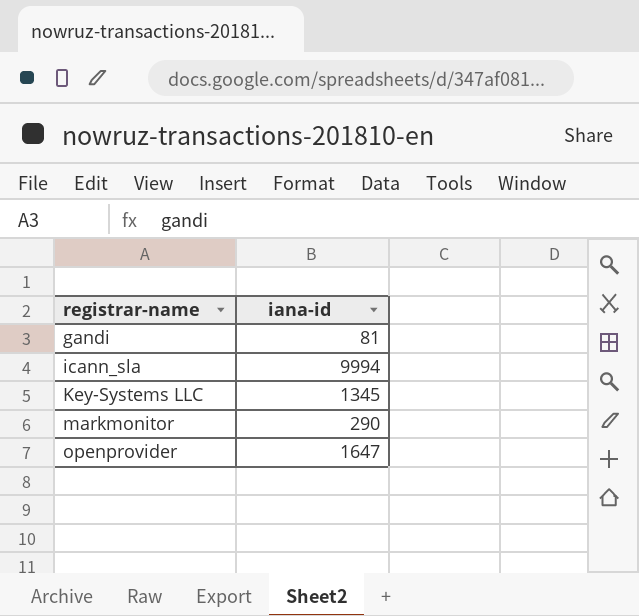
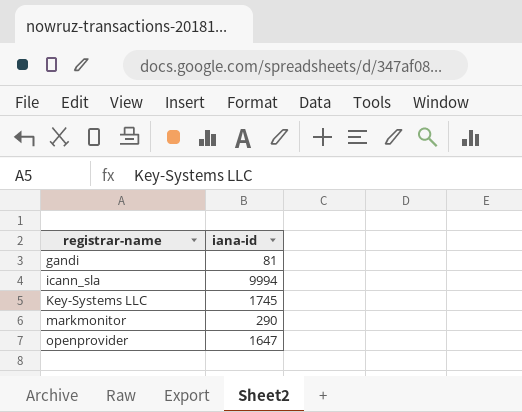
Key-Systems LLC | iana-id: 1345 -> 1745

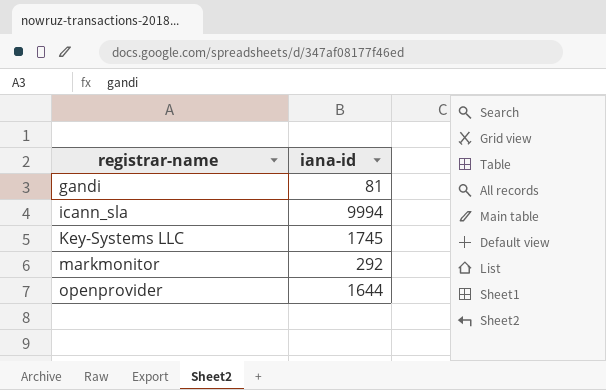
markmonitor | iana-id: 290 -> 292
openprovider | iana-id: 1647 -> 1644

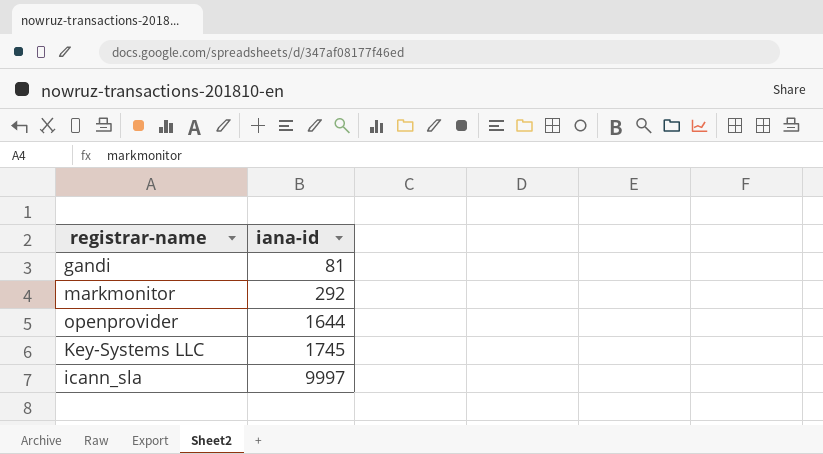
row order: registrar-name ascending -> iana-id ascending
icann_sla | iana-id: 9994 -> 9997

